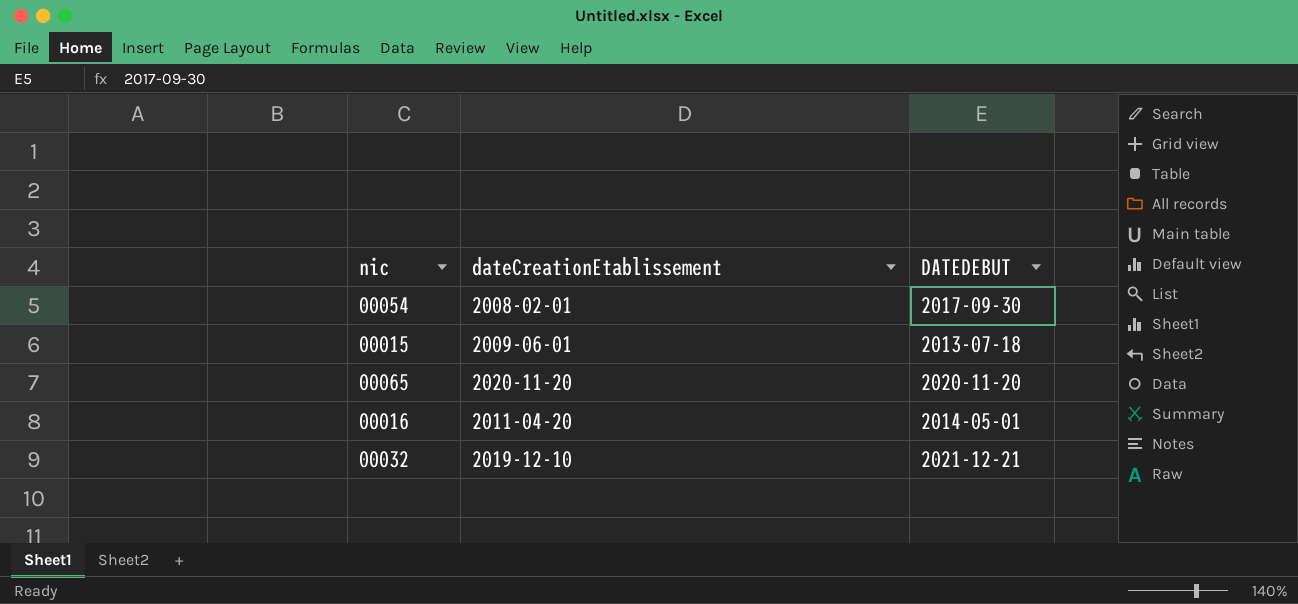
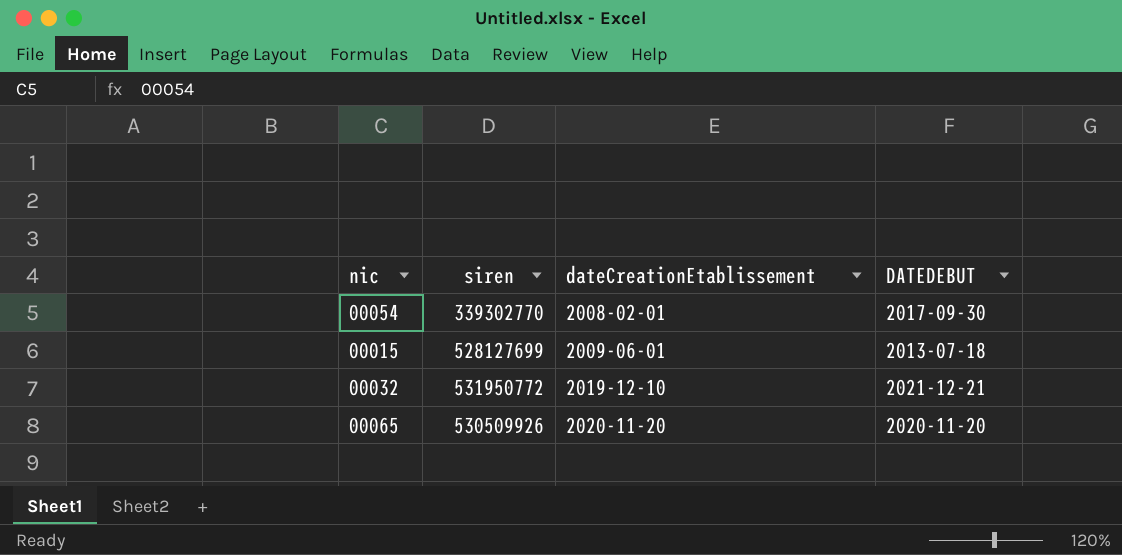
row order: none -> dateCreationEtablissement ascending
column siren | position: none -> 2
row 00016: 2011-04-20 | 2014-05-01 -> none

